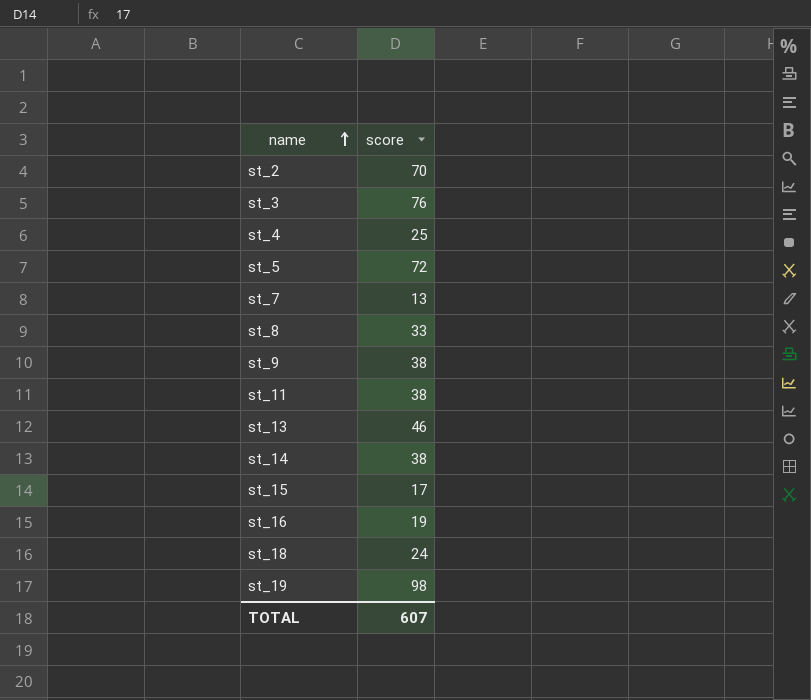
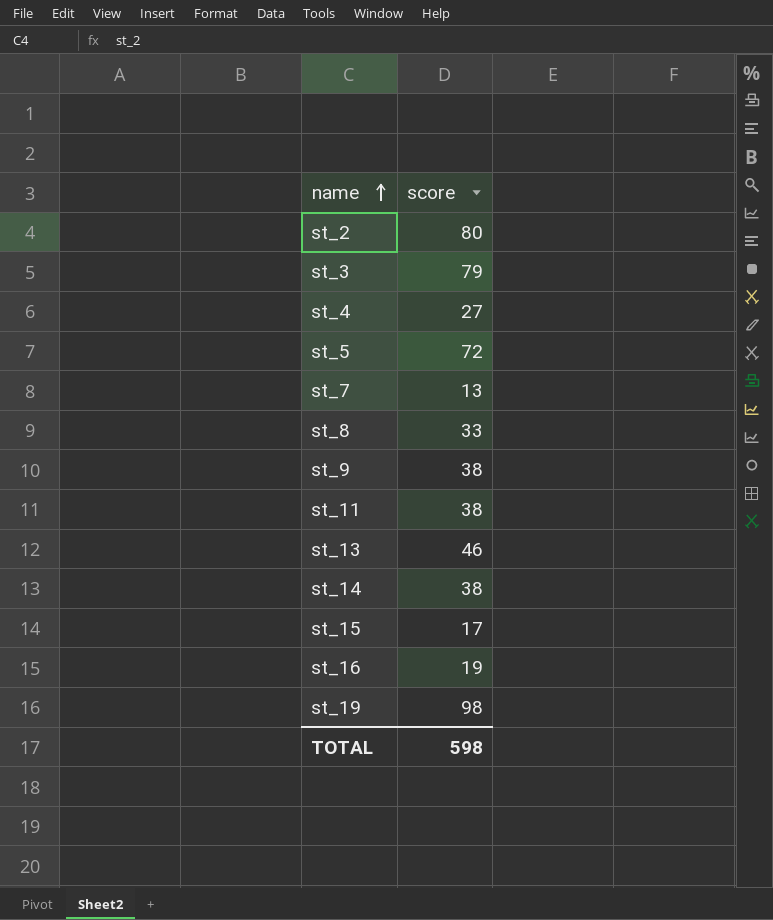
row st_18: 24 -> none
st_2 | score: 70 -> 80
st_3 | score: 76 -> 79
st_4 | score: 25 -> 27
TOTAL | score: 607 -> 598

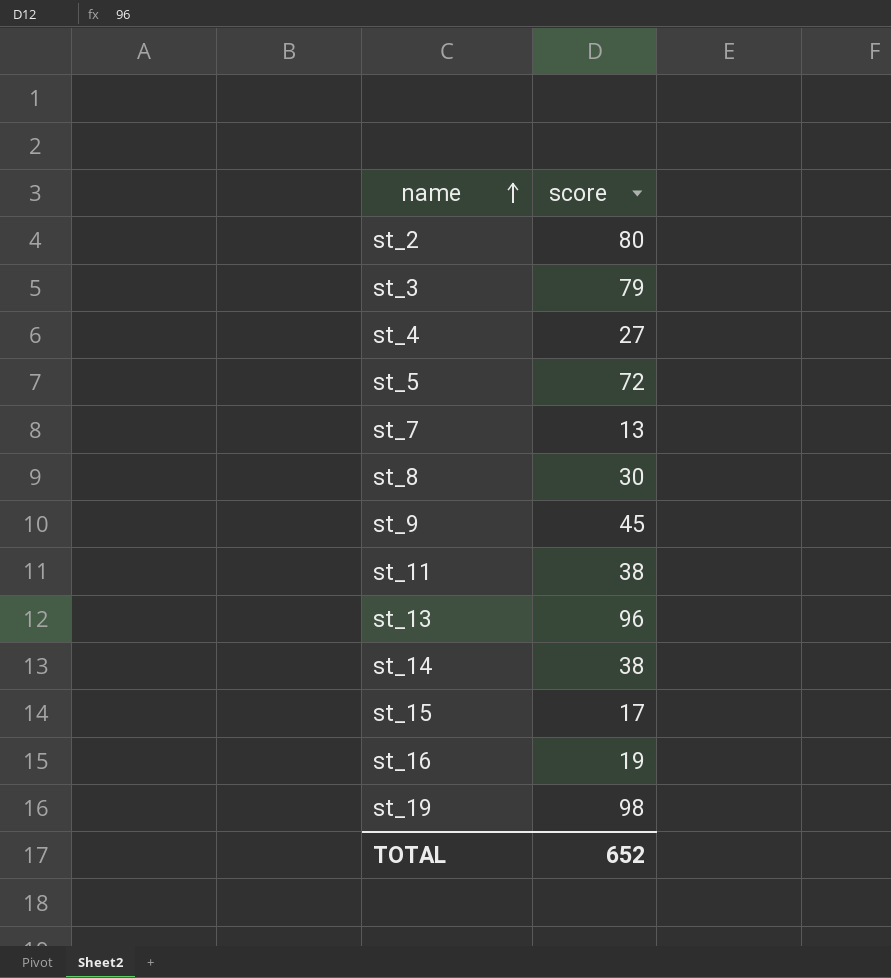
st_8 | score: 33 -> 30
st_9 | score: 38 -> 45
st_13 | score: 46 -> 96
TOTAL | score: 598 -> 652

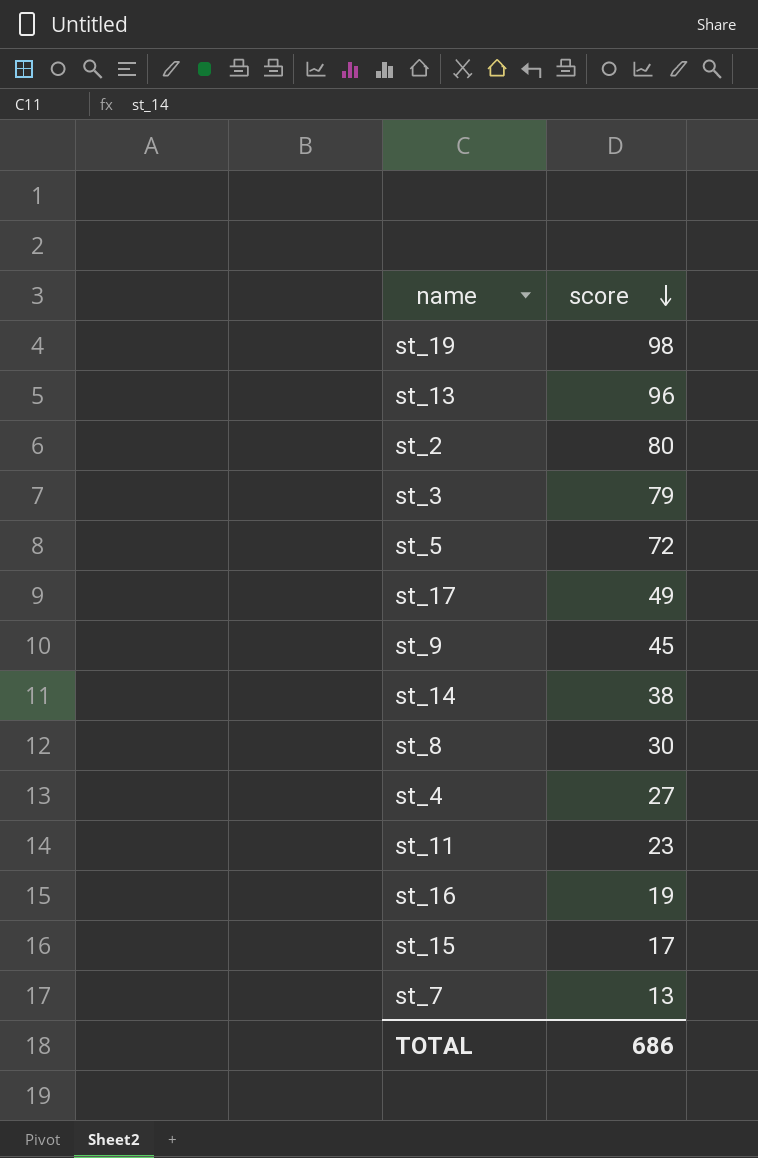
row order: name ascending -> score descending
row st_17: none -> 49
st_11 | score: 38 -> 23
TOTAL | score: 652 -> 686

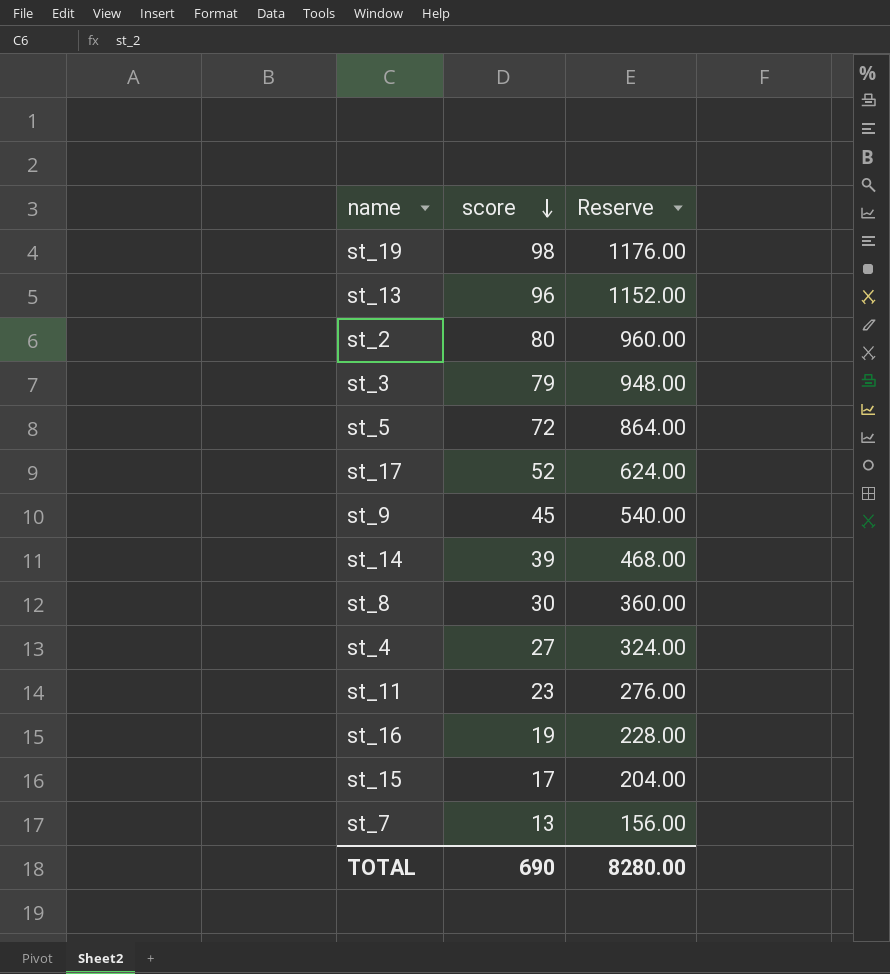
column Reserve | formula: none -> [score] * 12
st_17 | score: 49 -> 52
st_14 | score: 38 -> 39
TOTAL | score: 686 -> 690

